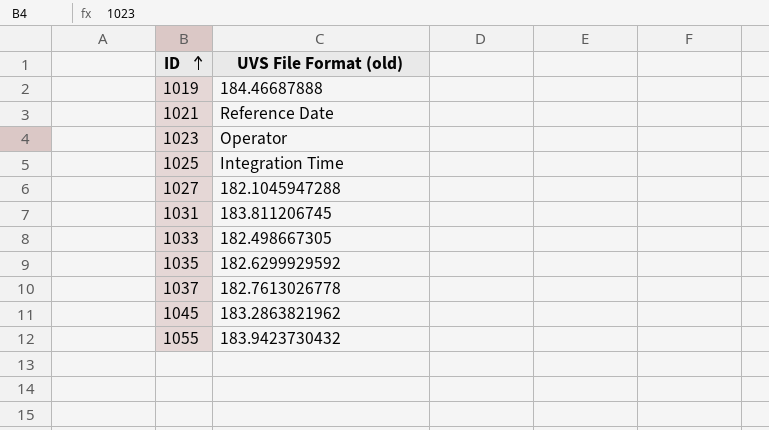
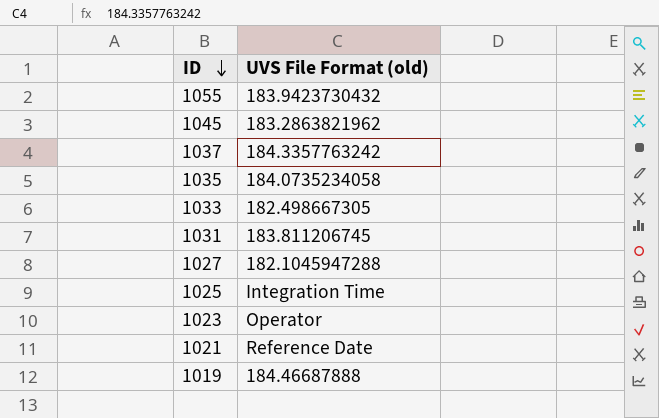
row order: ID ascending -> ID descending
1037 | UVS File Format (old): 182.7613026778 -> 184.3357763242
1035 | UVS File Format (old): 182.6299929592 -> 184.0735234058

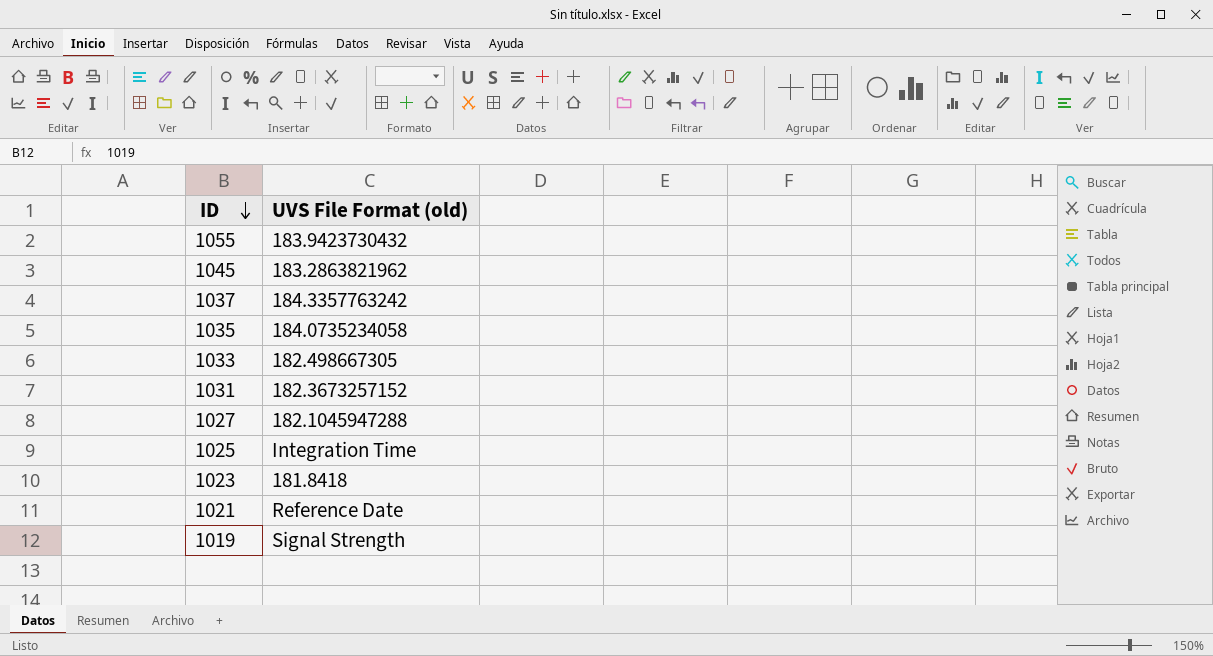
1031 | UVS File Format (old): 183.811206745 -> 182.3673257152
1023 | UVS File Format (old): Operator -> 181.8418
1019 | UVS File Format (old): 184.46687888 -> Signal Strength

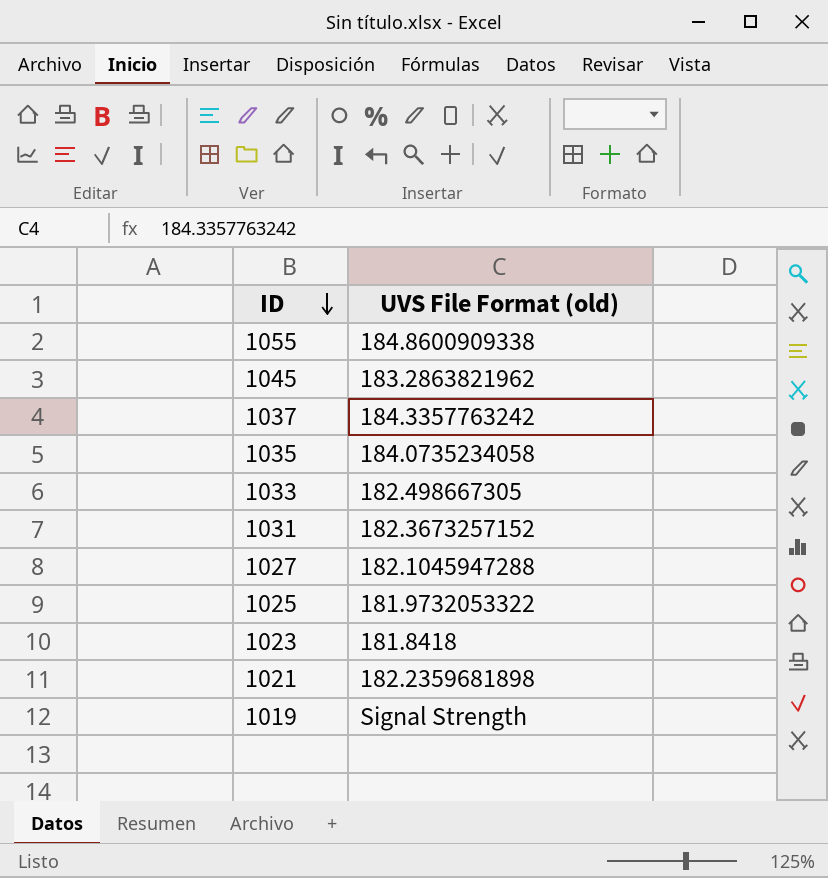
1055 | UVS File Format (old): 183.9423730432 -> 184.8600909338
1025 | UVS File Format (old): Integration Time -> 181.9732053322
1021 | UVS File Format (old): Reference Date -> 182.2359681898

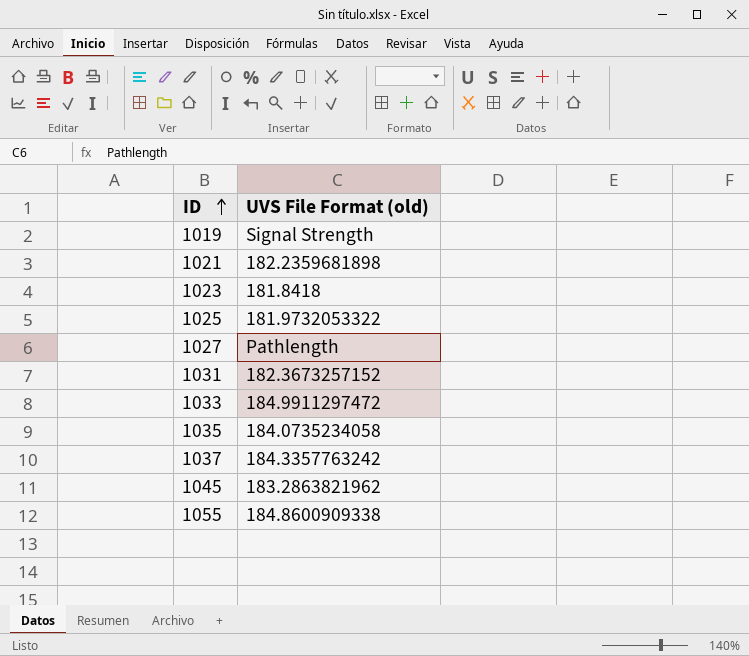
row order: ID descending -> ID ascending
1027 | UVS File Format (old): 182.1045947288 -> Pathlength
1033 | UVS File Format (old): 182.498667305 -> 184.9911297472

